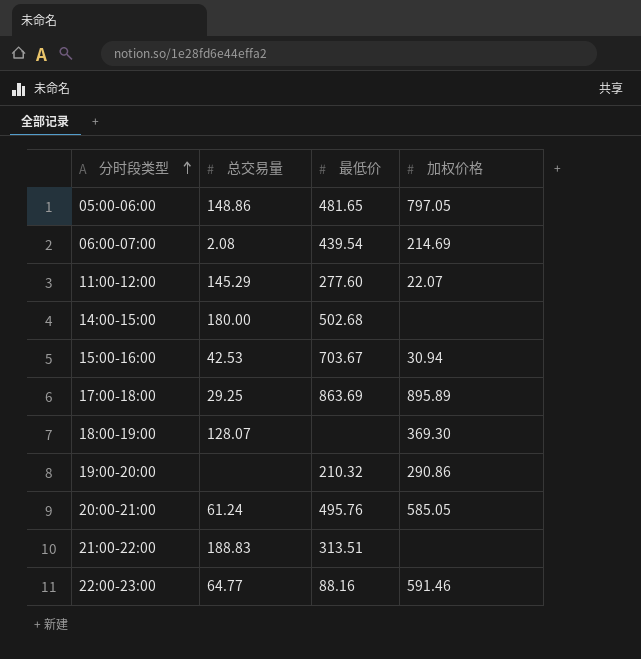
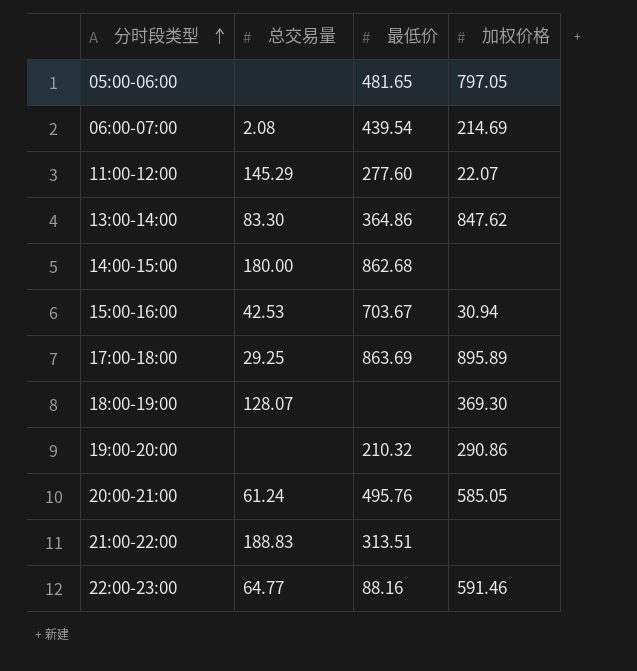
05:00-06:00 | 总交易量: 148.86 -> none
row 13:00-14:00: none -> 83.30 | 364.86 | 847.62
14:00-15:00 | 最低价: 502.68 -> 862.68

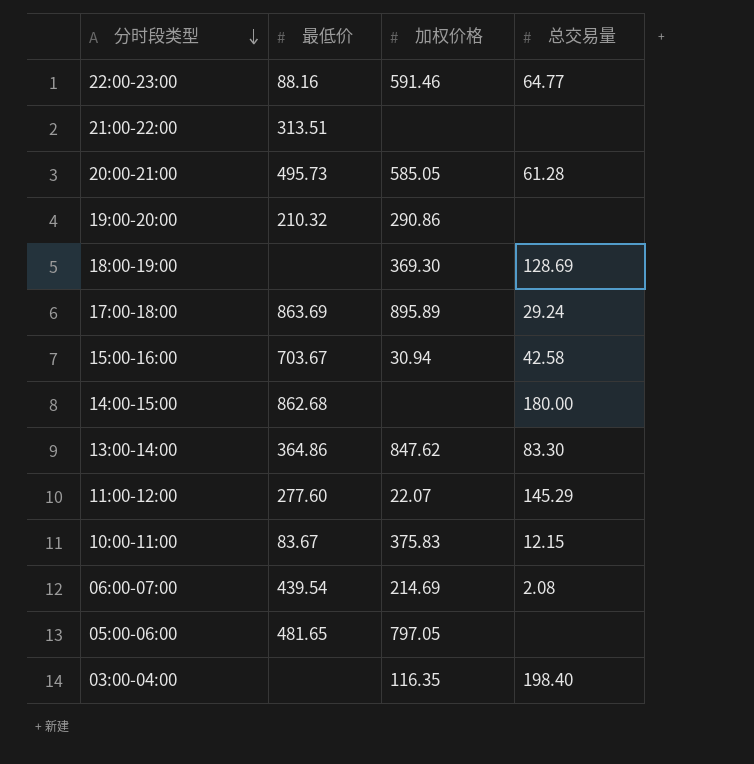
row order: 分时段类型 ascending -> 分时段类型 descending
column 总交易量 | position: 2 -> 4
21:00-22:00 | 总交易量: 188.83 -> none
20:00-21:00 | 最低价: 495.76 -> 495.73
20:00-21:00 | 总交易量: 61.24 -> 61.28
18:00-19:00 | 总交易量: 128.07 -> 128.69
17:00-18:00 | 总交易量: 29.25 -> 29.24
15:00-16:00 | 总交易量: 42.53 -> 42.58
row 10:00-11:00: none -> 83.67 | 375.83 | 12.15
row 03:00-04:00: none -> none | 116.35 | 198.40

